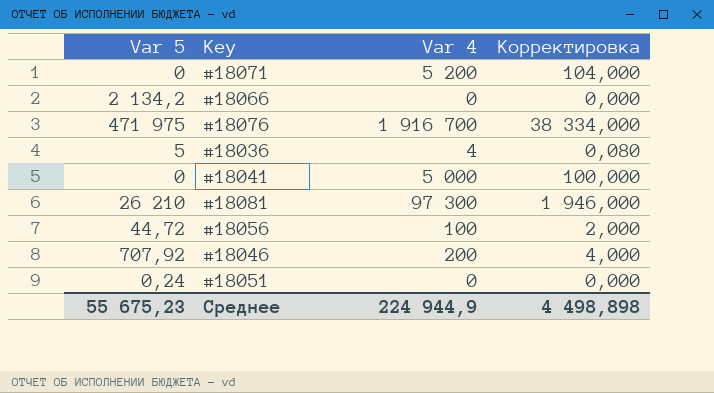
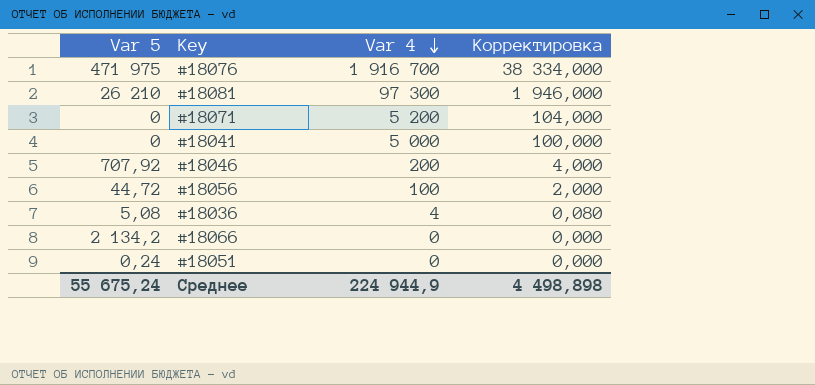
row order: none -> Var 4 descending
#18036 | Var 5: 5 -> 5,08
Среднее | Var 5: 55 675,23 -> 55 675,24

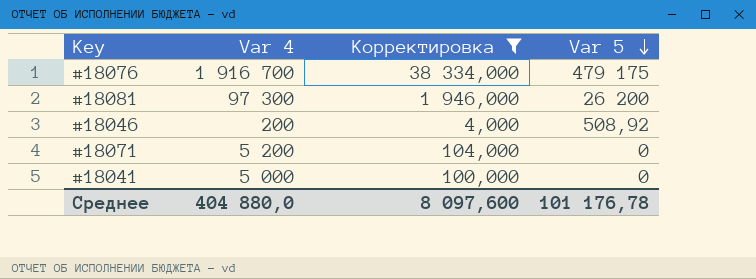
filter: none -> Корректировка >= 4,000
row order: Var 4 descending -> Var 5 descending
column Var 5 | position: 1 -> 4
#18076 | Var 5: 471 975 -> 479 175
#18081 | Var 5: 26 210 -> 26 200
#18046 | Var 5: 707,92 -> 508,92
Среднее | Var 4: 224 944,9 -> 404 880,0
Среднее | Корректировка: 4 498,898 -> 8 097,600
Среднее | Var 5: 55 675,24 -> 101 176,78

